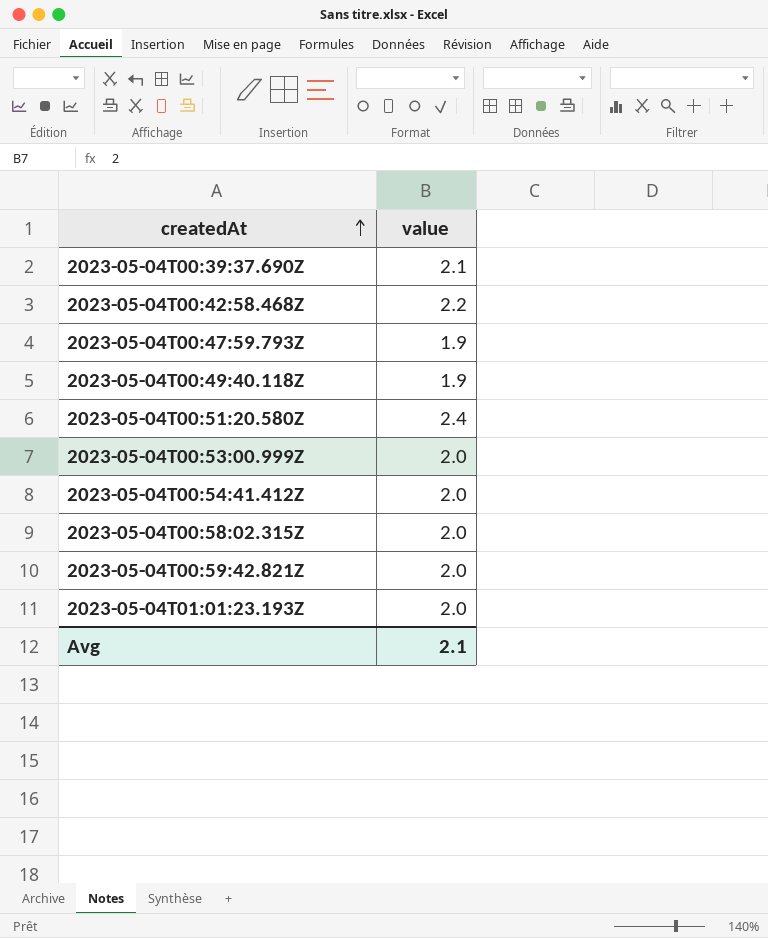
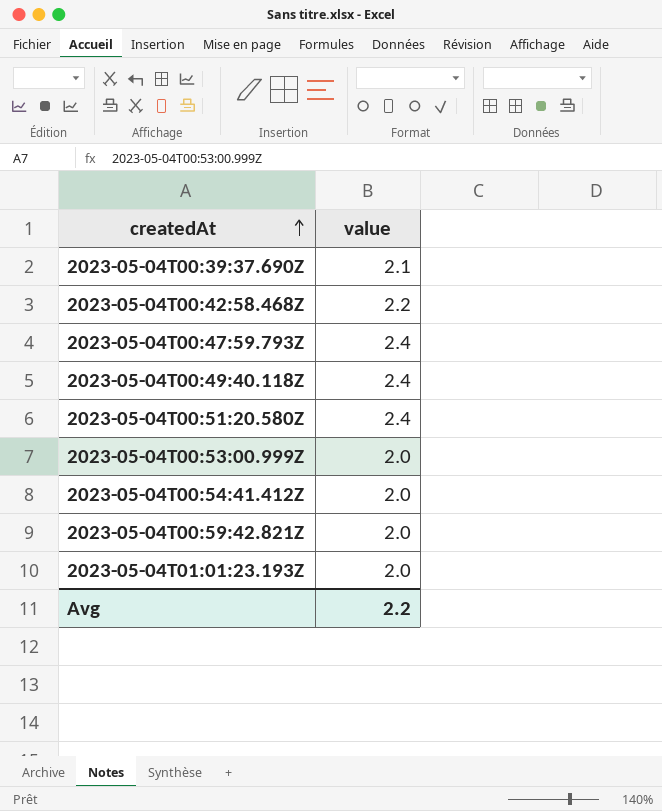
row 2023-05-04T00:58:02.315Z: 2.0 -> none
2023-05-04T00:47:59.793Z | value: 1.9 -> 2.4
2023-05-04T00:49:40.118Z | value: 1.9 -> 2.4
Avg | value: 2.1 -> 2.2

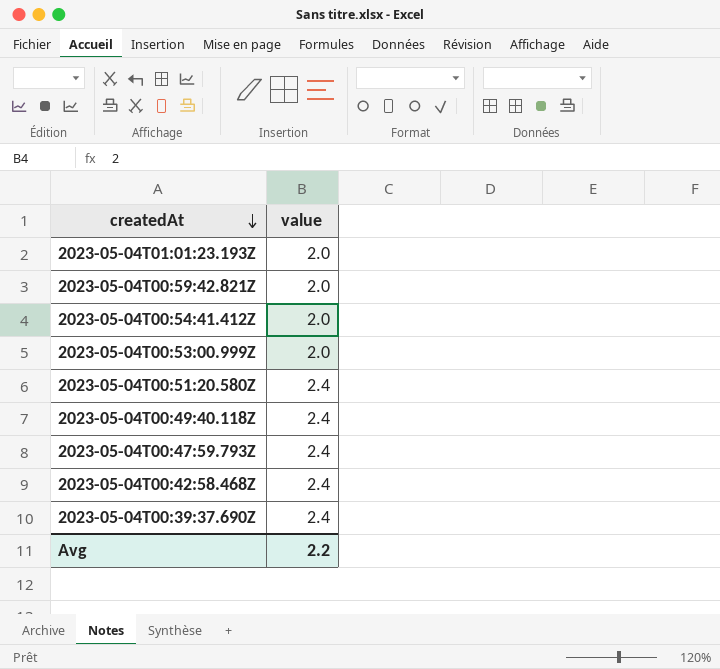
row order: createdAt ascending -> createdAt descending
2023-05-04T00:42:58.468Z | value: 2.2 -> 2.4
2023-05-04T00:39:37.690Z | value: 2.1 -> 2.4

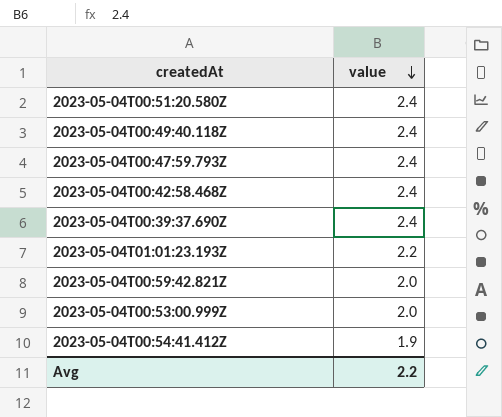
row order: createdAt descending -> value descending
2023-05-04T01:01:23.193Z | value: 2.0 -> 2.2
2023-05-04T00:54:41.412Z | value: 2.0 -> 1.9

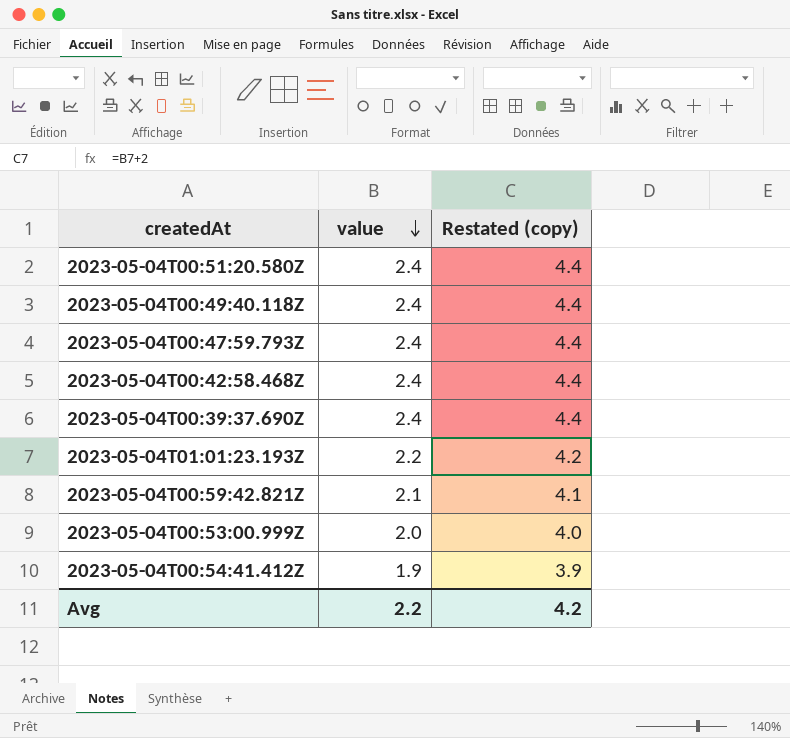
column Restated (copy) | formula: none -> [value] + 2
2023-05-04T00:59:42.821Z | value: 2.0 -> 2.1

